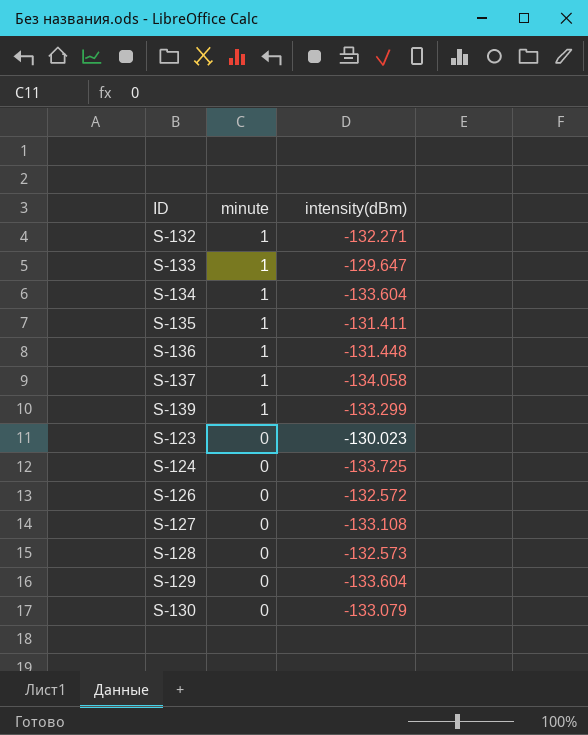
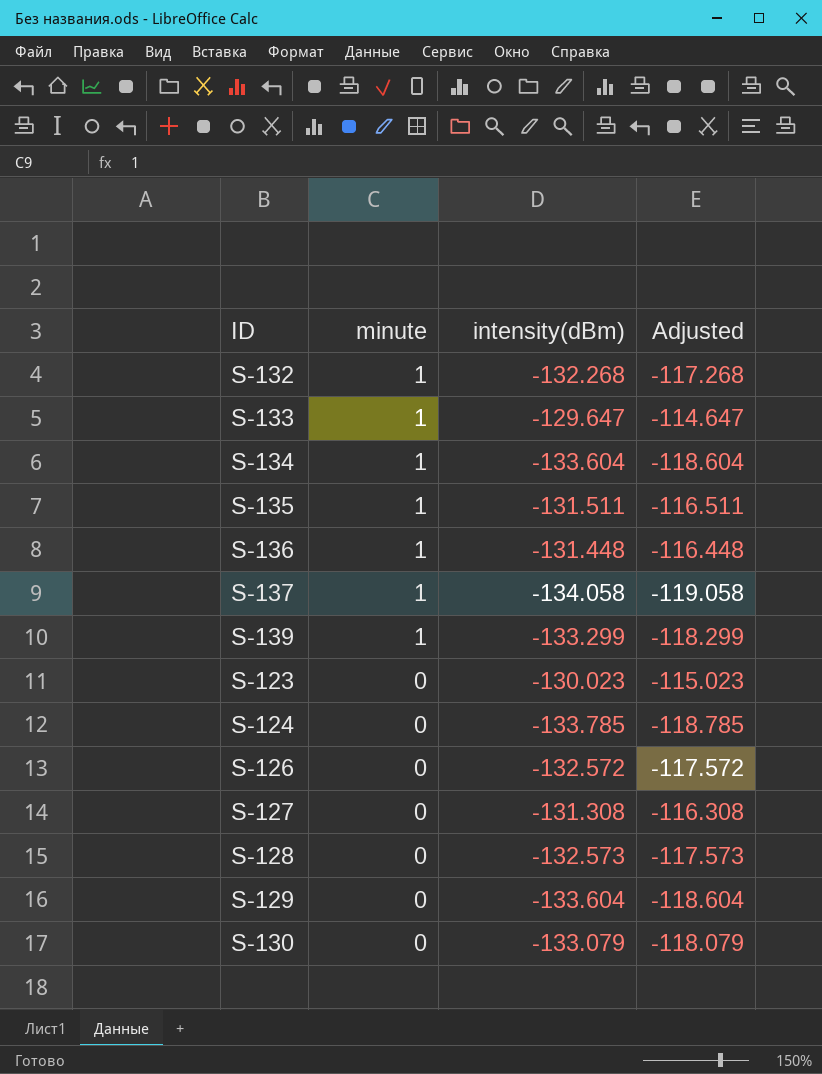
column Adjusted | formula: none -> [intensity(dBm)] + 15
S-132 | intensity(dBm): -132.271 -> -132.268
S-135 | intensity(dBm): -131.411 -> -131.511
S-124 | intensity(dBm): -133.725 -> -133.785
S-127 | intensity(dBm): -133.108 -> -131.308

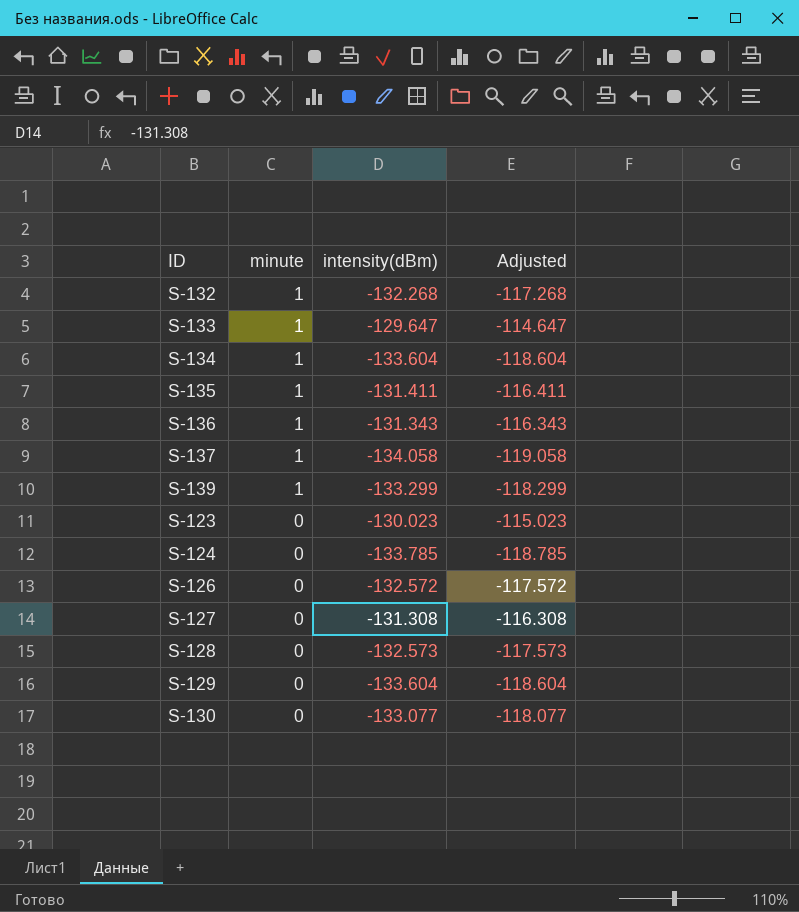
S-135 | intensity(dBm): -131.511 -> -131.411
S-135 | Adjusted: -116.511 -> -116.411
S-136 | intensity(dBm): -131.448 -> -131.343
S-136 | Adjusted: -116.448 -> -116.343
S-130 | intensity(dBm): -133.079 -> -133.077
S-130 | Adjusted: -118.079 -> -118.077

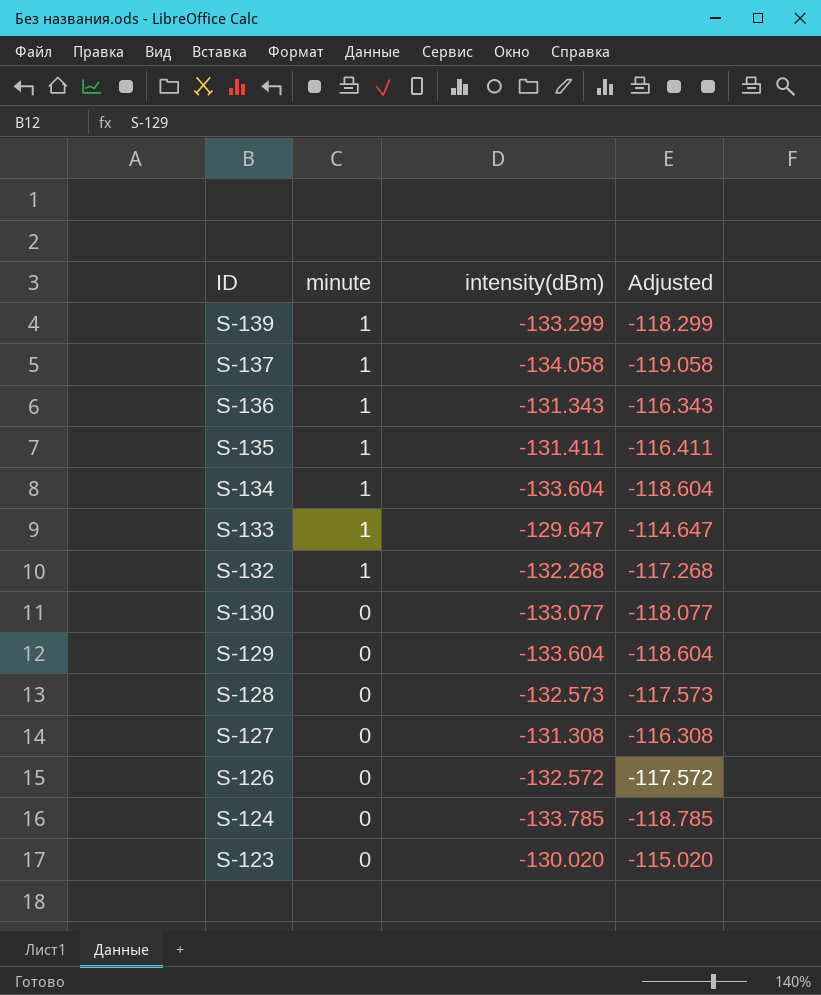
row order: minute descending -> ID descending
S-123 | intensity(dBm): -130.023 -> -130.020
S-123 | Adjusted: -115.023 -> -115.020

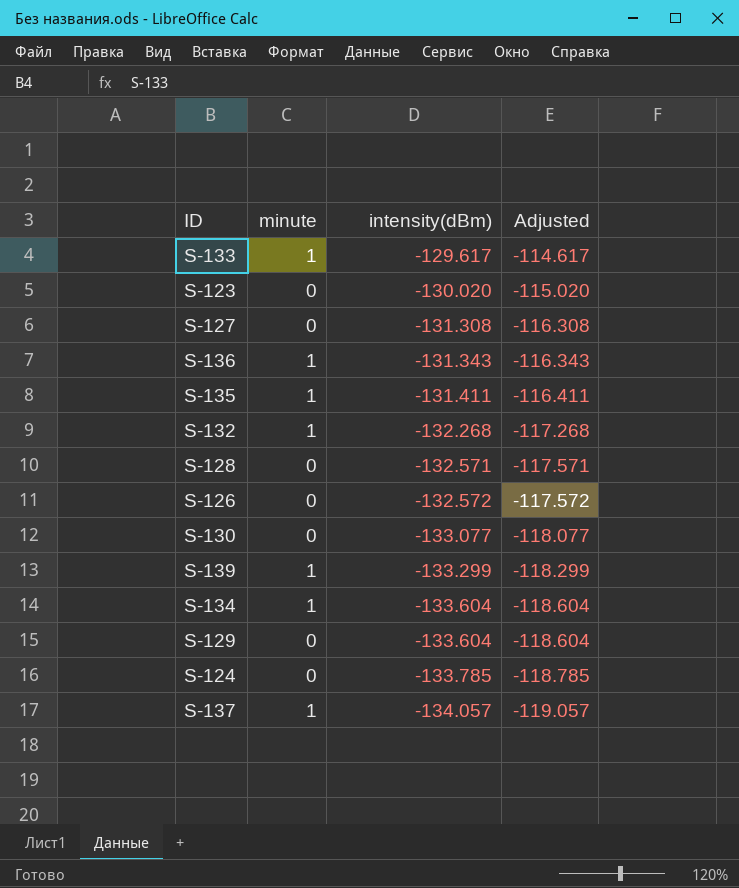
row order: ID descending -> intensity(dBm) descending
S-133 | intensity(dBm): -129.647 -> -129.617
S-133 | Adjusted: -114.647 -> -114.617
S-128 | intensity(dBm): -132.573 -> -132.571
S-128 | Adjusted: -117.573 -> -117.571
S-137 | intensity(dBm): -134.058 -> -134.057
S-137 | Adjusted: -119.058 -> -119.057

